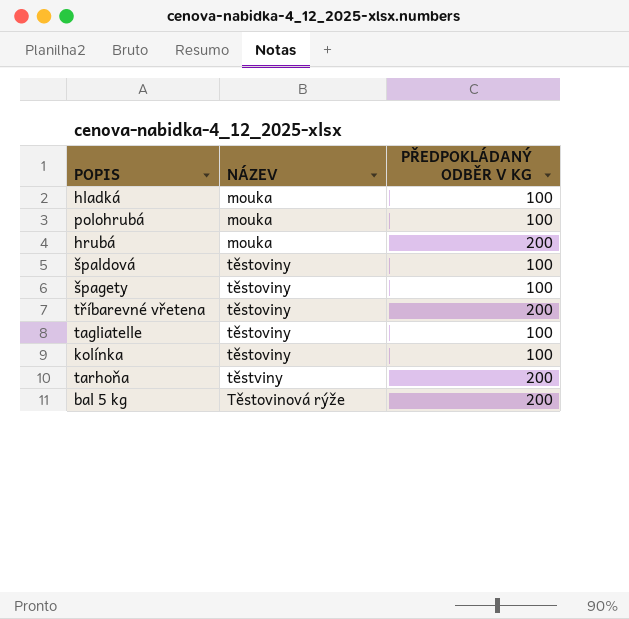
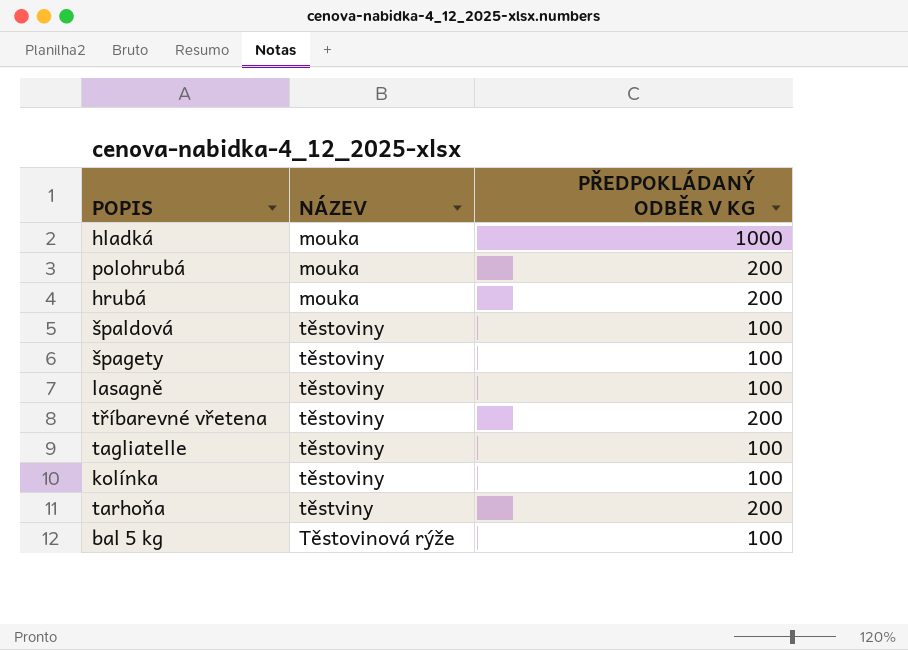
hladká | PŘEDPOKLÁDANÝ ODBĚR V KG: 100 -> 1000
polohrubá | PŘEDPOKLÁDANÝ ODBĚR V KG: 100 -> 200
row lasagně: none -> těstoviny | 100
bal 5 kg | PŘEDPOKLÁDANÝ ODBĚR V KG: 200 -> 100

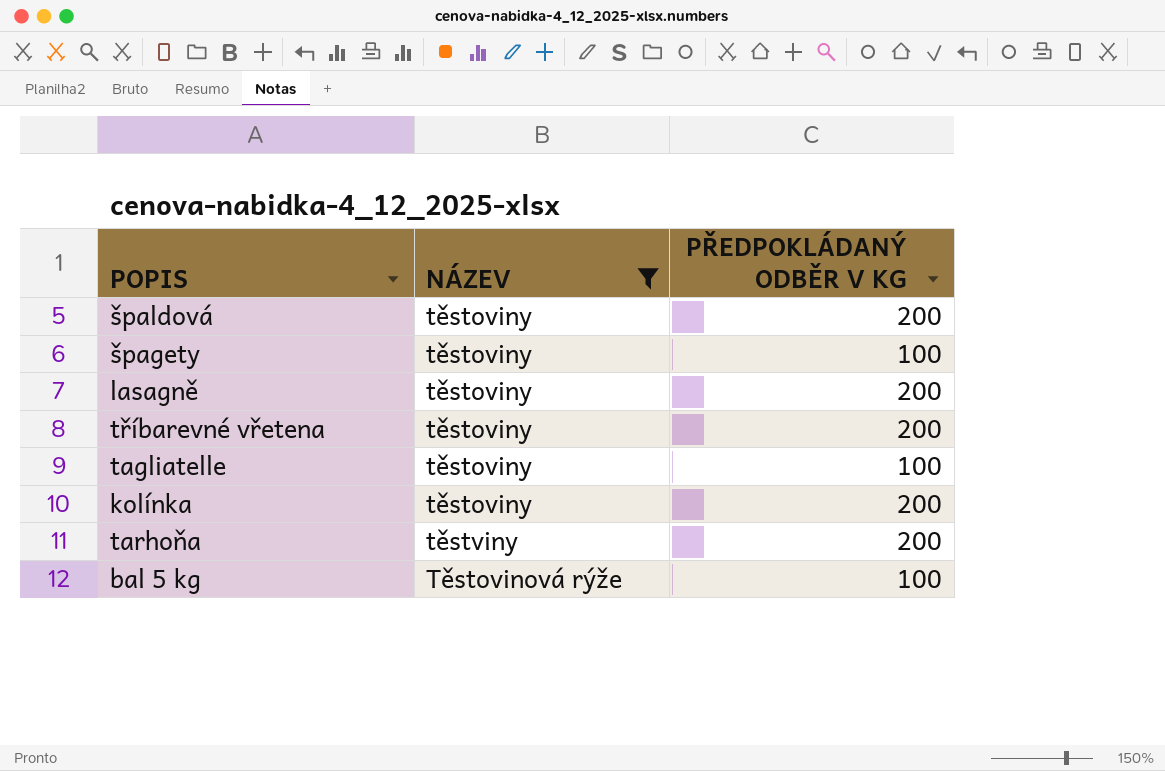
filter: none -> NÁZEV != mouka
špaldová | PŘEDPOKLÁDANÝ ODBĚR V KG: 100 -> 200
lasagně | PŘEDPOKLÁDANÝ ODBĚR V KG: 100 -> 200
kolínka | PŘEDPOKLÁDANÝ ODBĚR V KG: 100 -> 200

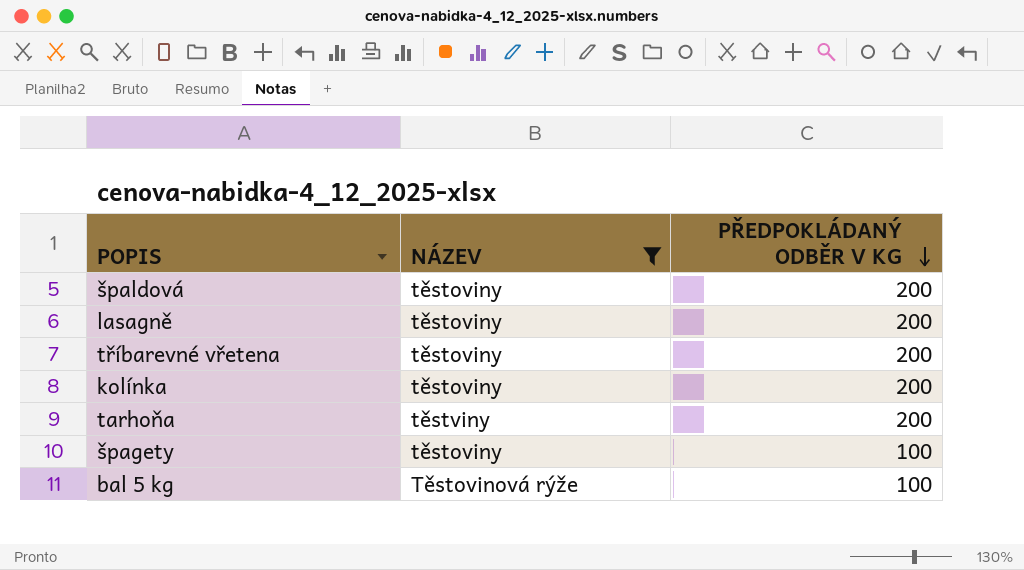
row order: none -> PŘEDPOKLÁDANÝ ODBĚR V KG descending
row tagliatelle: těstoviny | 100 -> none

